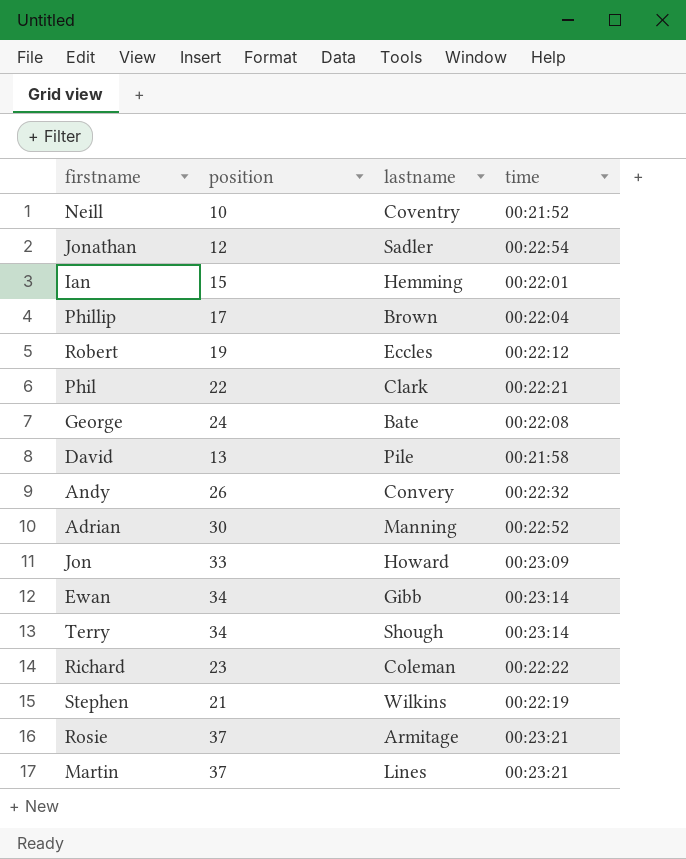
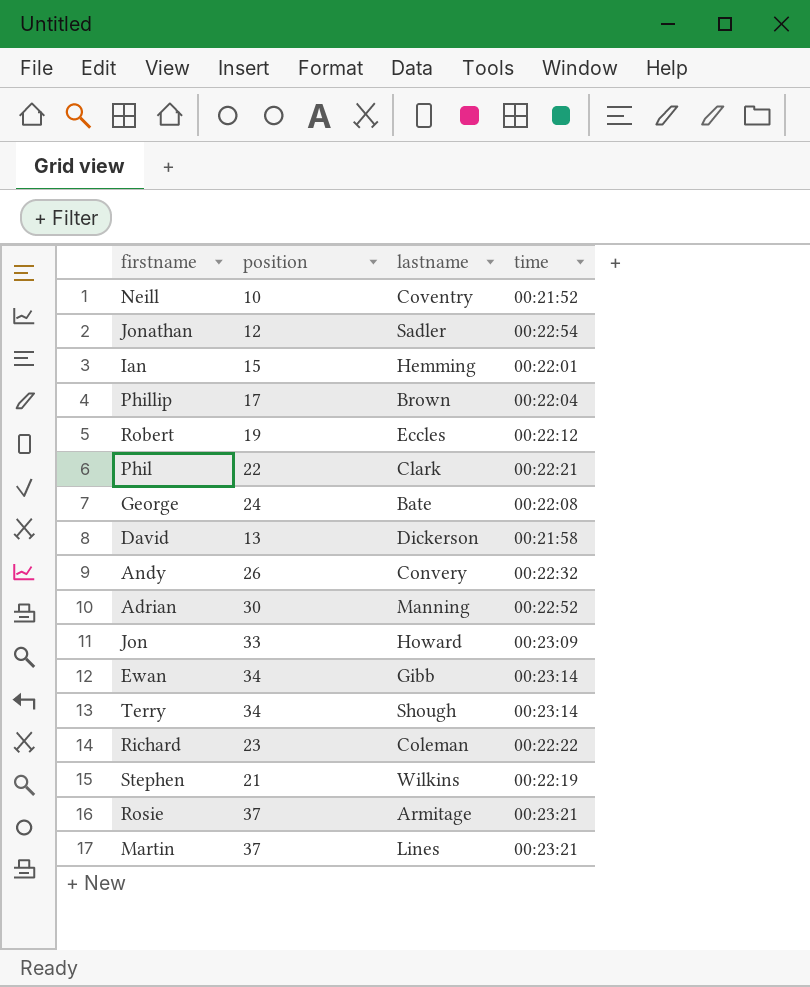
David | lastname: Pile -> Dickerson

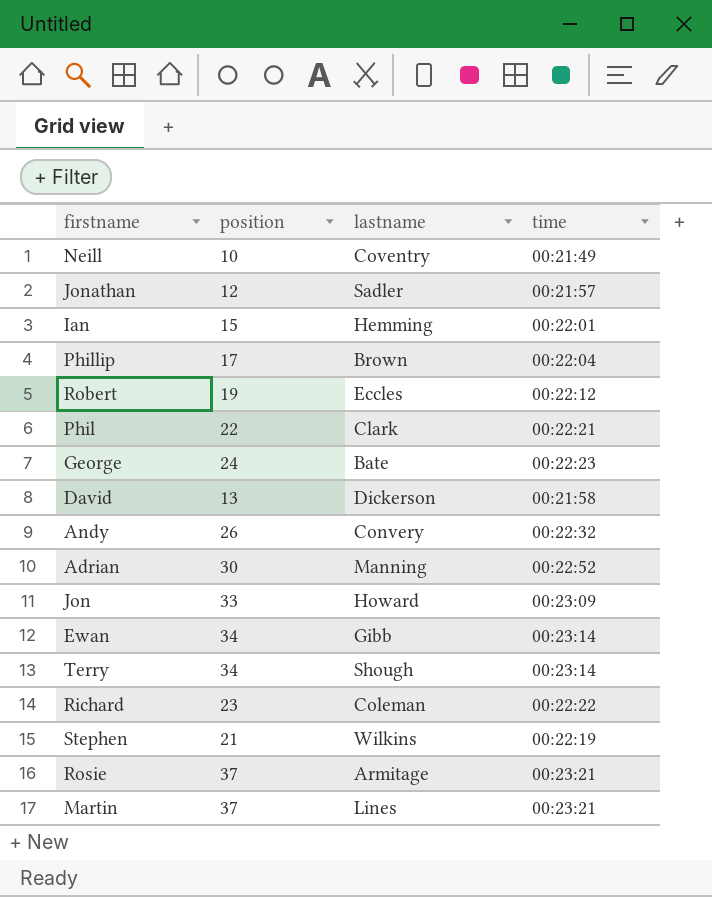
Neill | time: 00:21:52 -> 00:21:49
Jonathan | time: 00:22:54 -> 00:21:57
George | time: 00:22:08 -> 00:22:23

